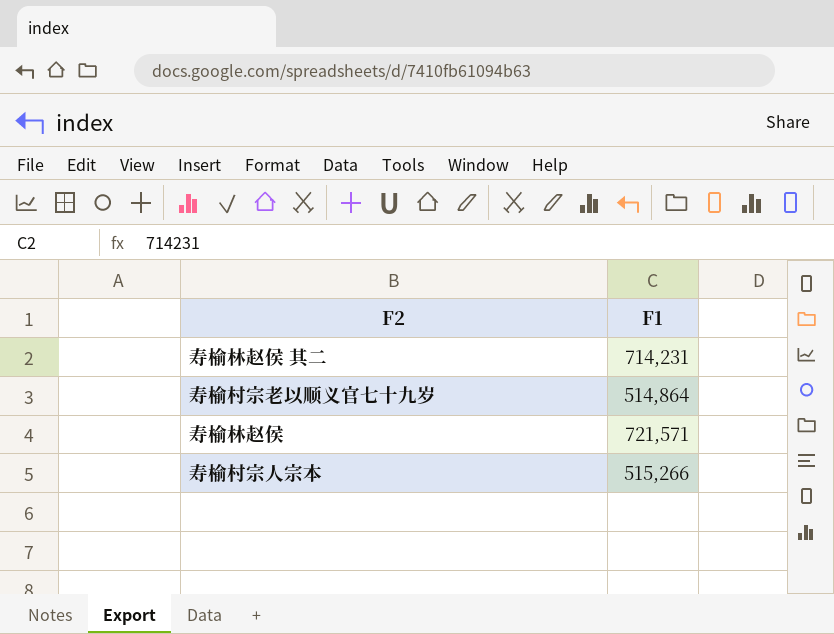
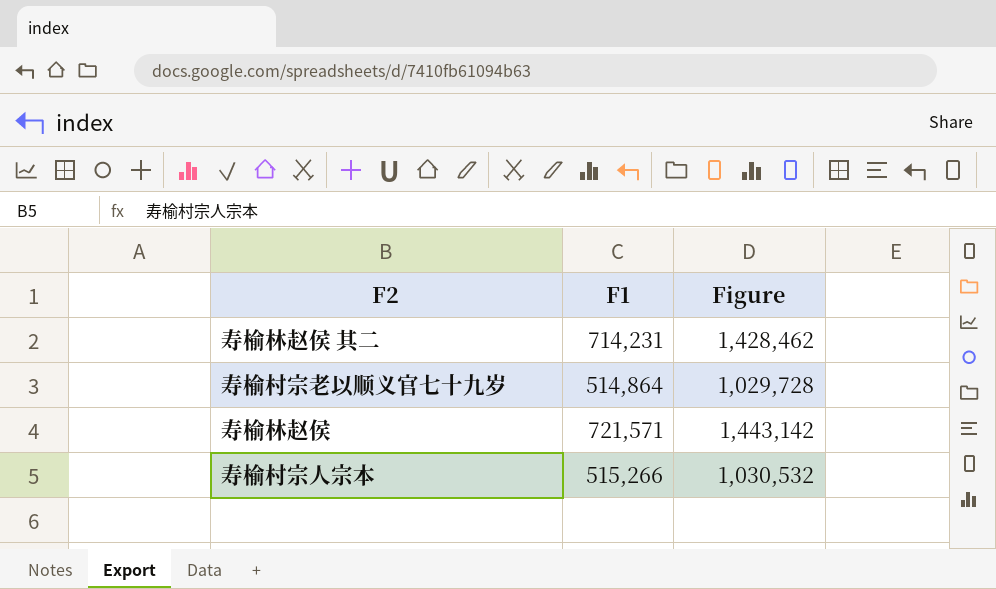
column Figure | formula: none -> [F1] * 2

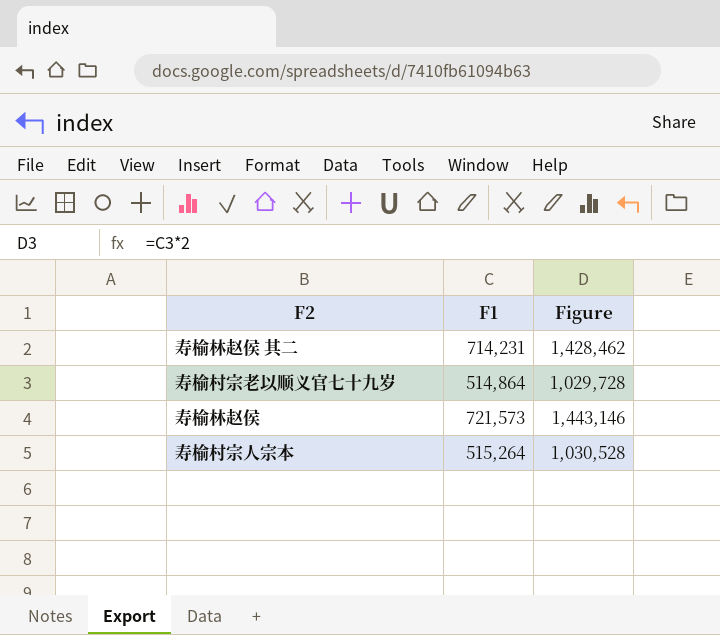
寿榆林赵侯 | F1: 721,571 -> 721,573
寿榆林赵侯 | Figure: 1,443,142 -> 1,443,146
寿榆村宗人宗本 | F1: 515,266 -> 515,264
寿榆村宗人宗本 | Figure: 1,030,532 -> 1,030,528

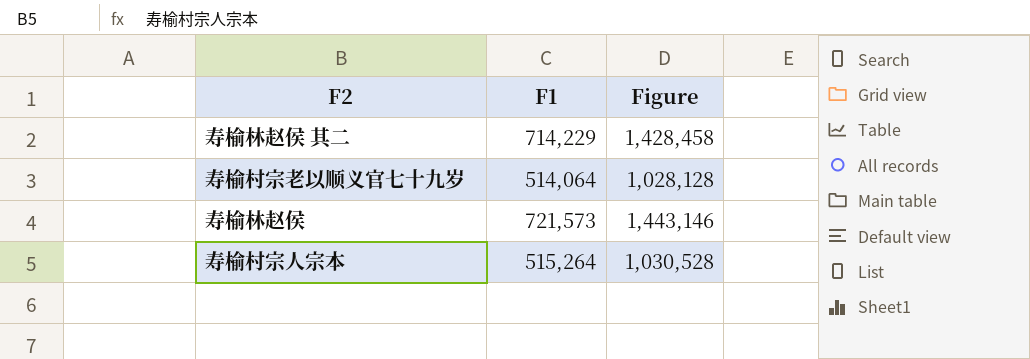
寿榆林赵侯 其二 | F1: 714,231 -> 714,229
寿榆林赵侯 其二 | Figure: 1,428,462 -> 1,428,458
寿榆村宗老以顺义官七十九岁 | F1: 514,864 -> 514,064
寿榆村宗老以顺义官七十九岁 | Figure: 1,029,728 -> 1,028,128

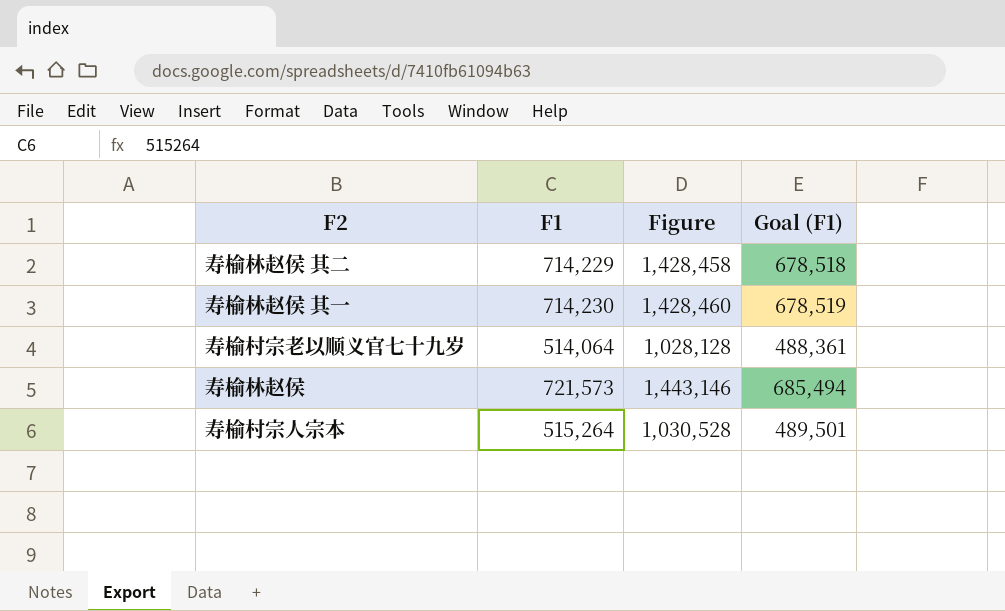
column Goal (F1) | formula: none -> [F1] * 0.95
row 寿榆林赵侯 其一: none -> 714,230 | 1,428,460 | 678,519

